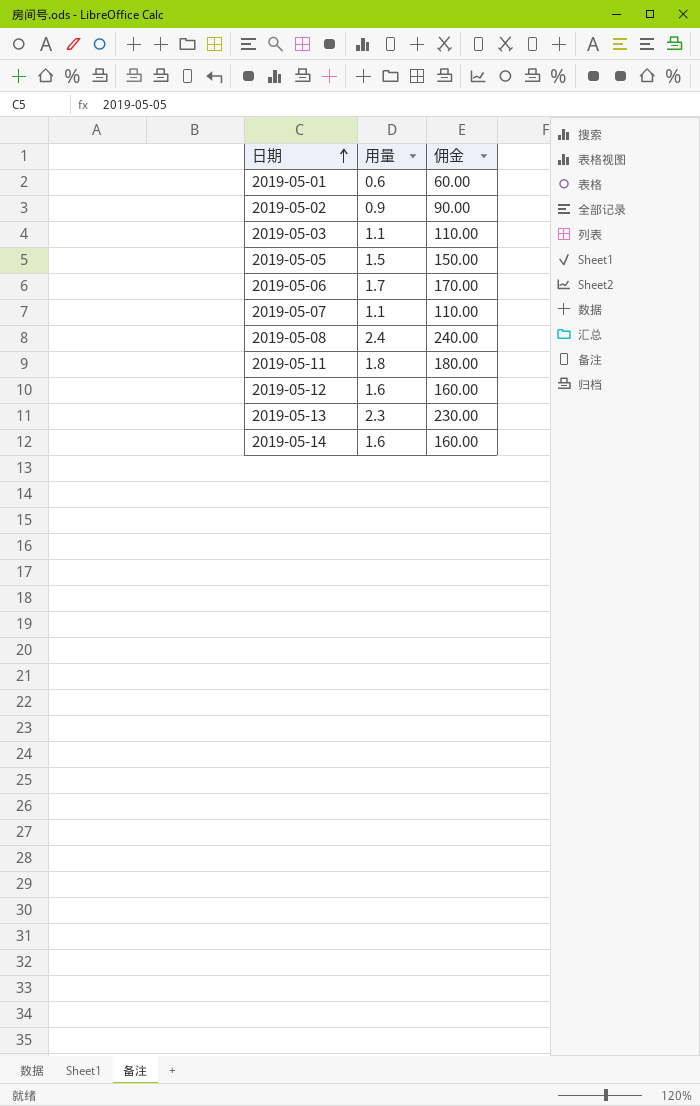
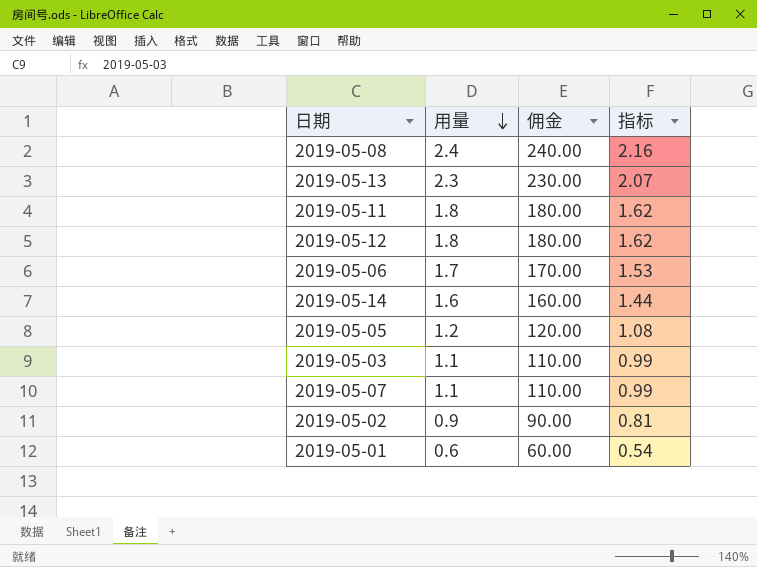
row order: 日期 ascending -> 用量 descending
column 指标 | formula: none -> [用量] * 0.9
2019-05-12 | 用量: 1.6 -> 1.8
2019-05-12 | 佣金: 160.00 -> 180.00
2019-05-05 | 用量: 1.5 -> 1.2
2019-05-05 | 佣金: 150.00 -> 120.00

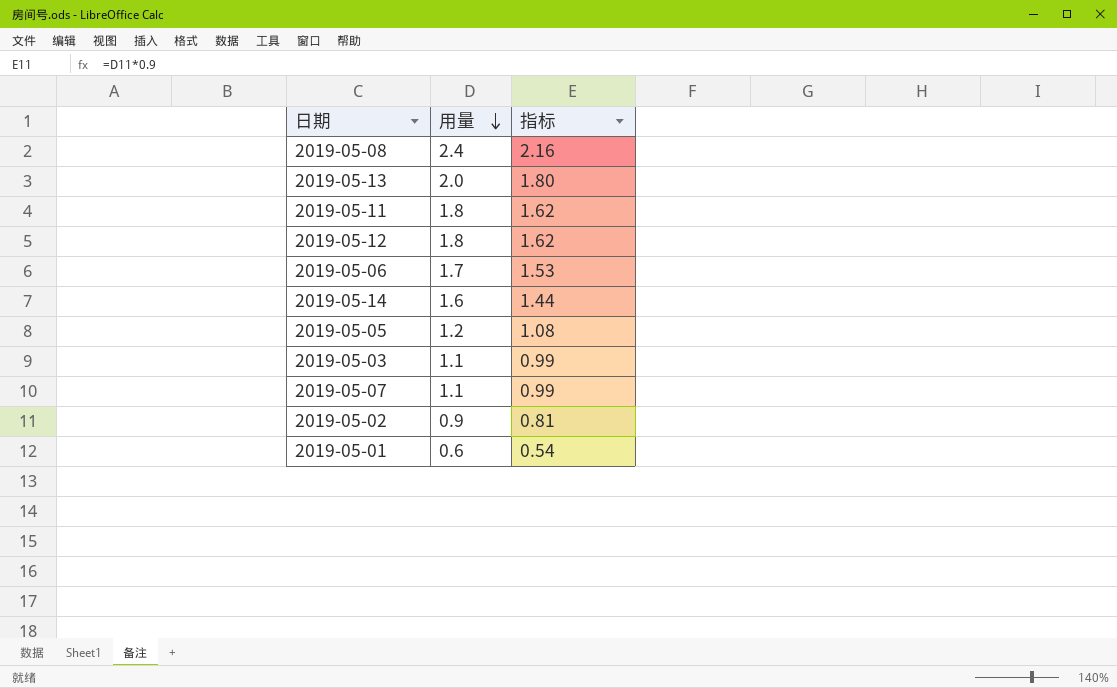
column 佣金 | formula: [用量] * 100 -> none
2019-05-13 | 用量: 2.3 -> 2.0
2019-05-13 | 指标: 2.07 -> 1.80

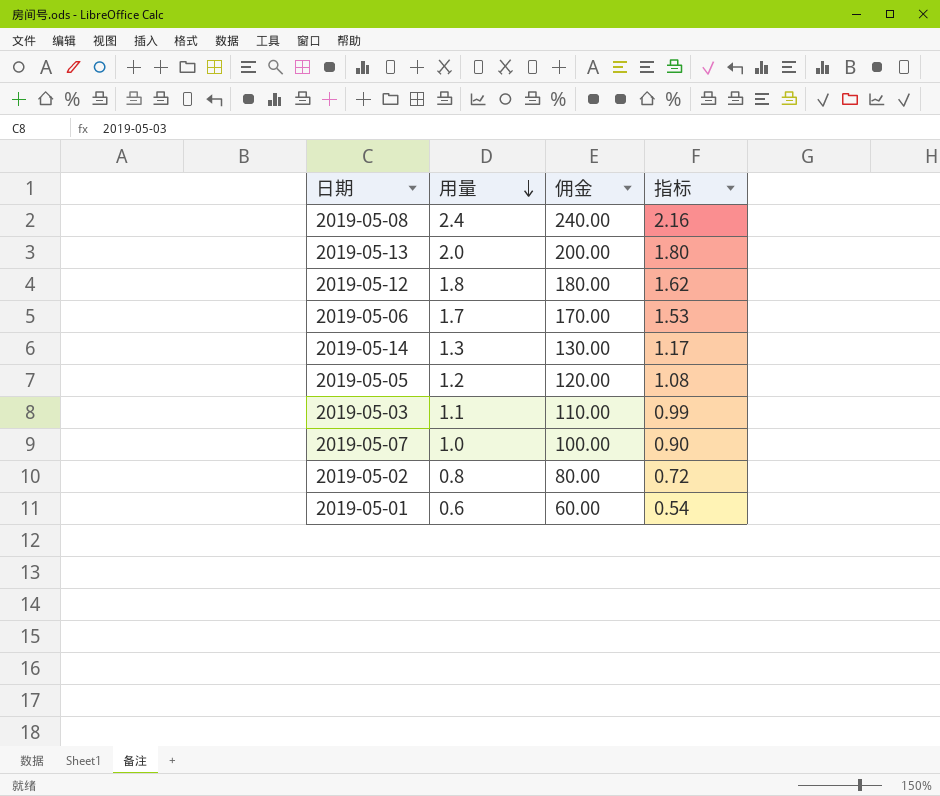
column 佣金 | formula: none -> [用量] * 100
row 2019-05-11: 1.8 | 1.62 -> none
2019-05-14 | 用量: 1.6 -> 1.3
2019-05-14 | 指标: 1.44 -> 1.17
2019-05-07 | 用量: 1.1 -> 1.0
2019-05-07 | 指标: 0.99 -> 0.90
2019-05-02 | 用量: 0.9 -> 0.8
2019-05-02 | 指标: 0.81 -> 0.72

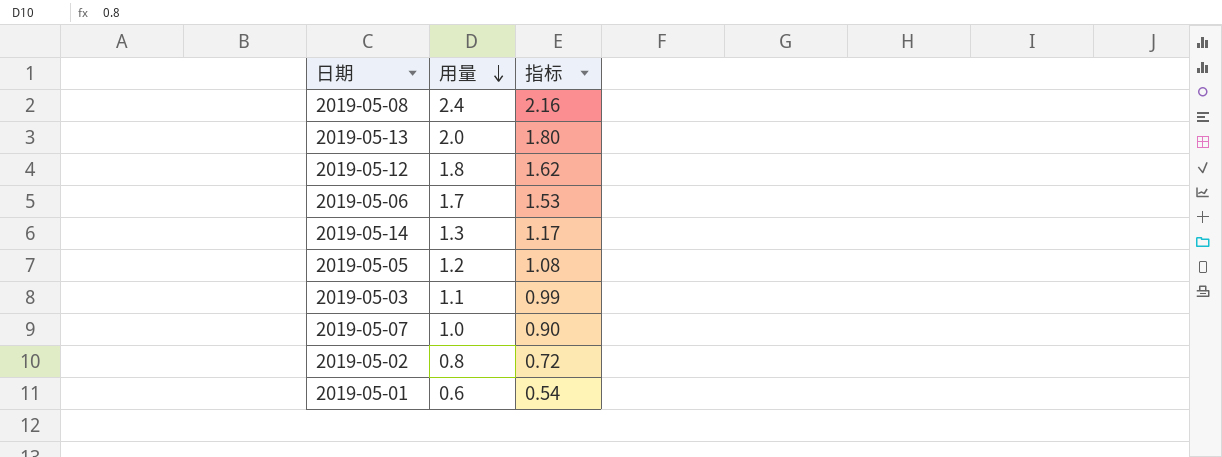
column 佣金 | formula: [用量] * 100 -> none

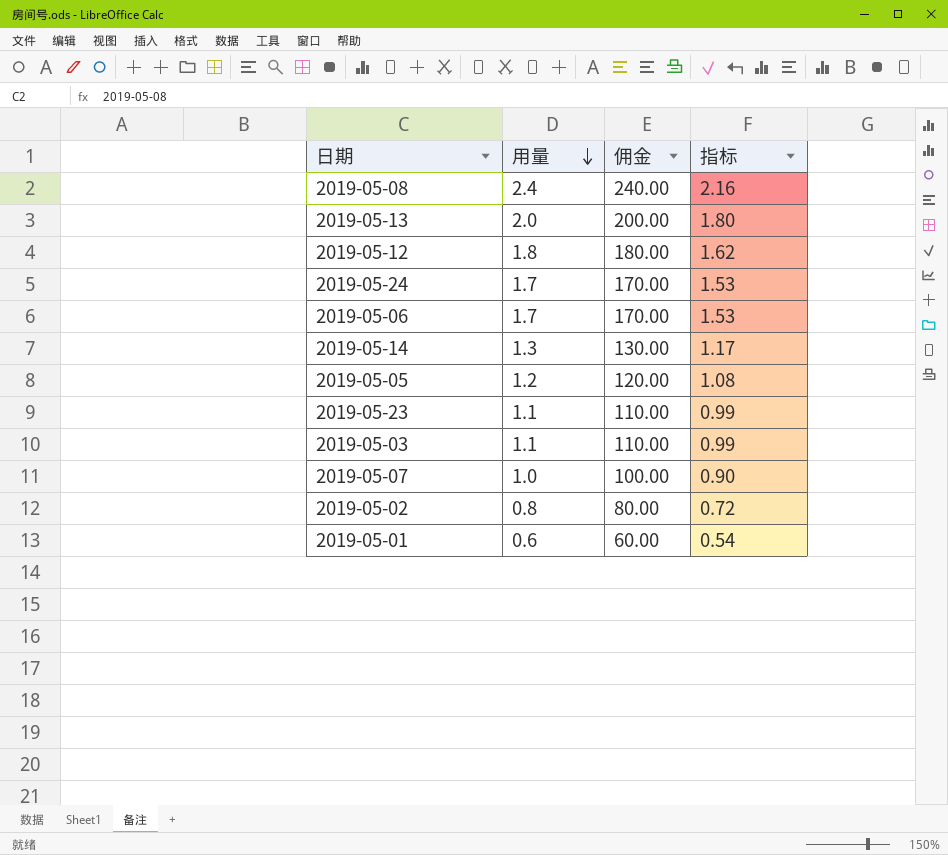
column 佣金 | formula: none -> [用量] * 100
row 2019-05-24: none -> 1.7 | 170.00 | 1.53
row 2019-05-23: none -> 1.1 | 110.00 | 0.99

